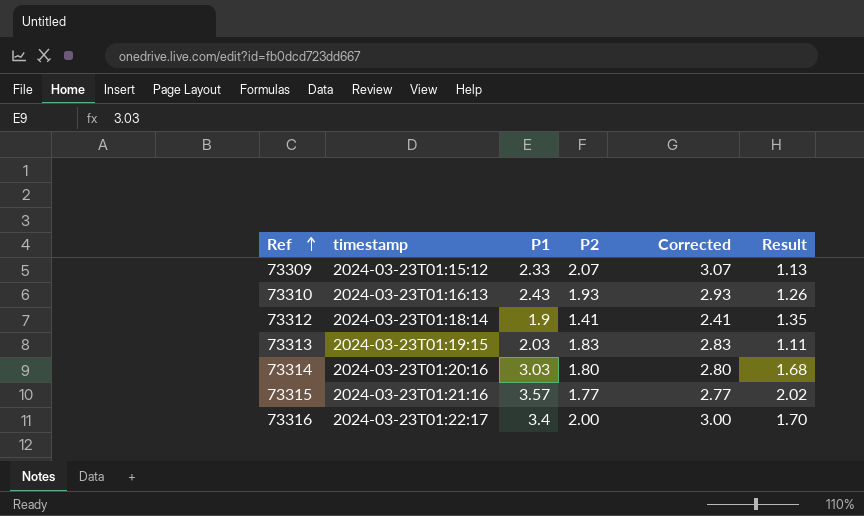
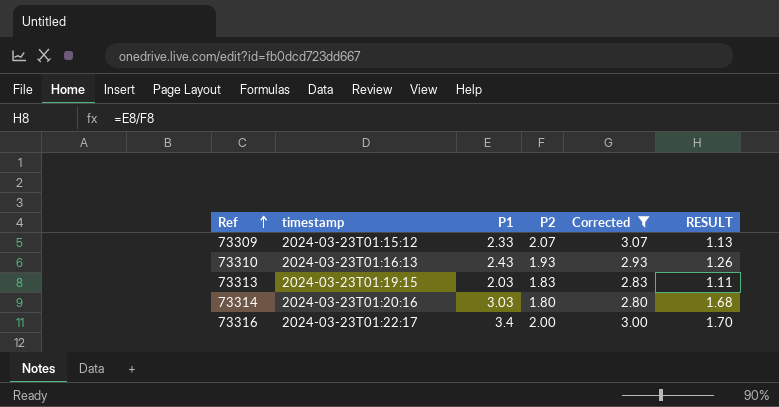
filter: none -> Corrected >= 2.80
column name: Result -> RESULT

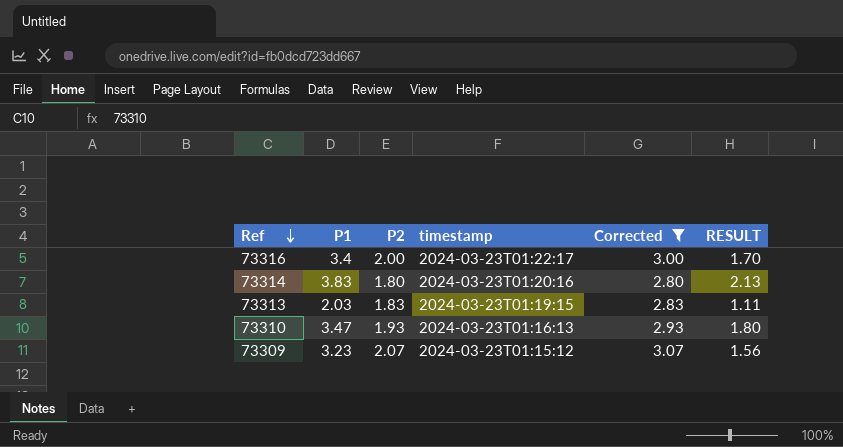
row order: Ref ascending -> Ref descending
column timestamp | position: 2 -> 4
73314 | P1: 3.03 -> 3.83
73314 | RESULT: 1.68 -> 2.13
73310 | P1: 2.43 -> 3.47
73310 | RESULT: 1.26 -> 1.80
73309 | P1: 2.33 -> 3.23
73309 | RESULT: 1.13 -> 1.56

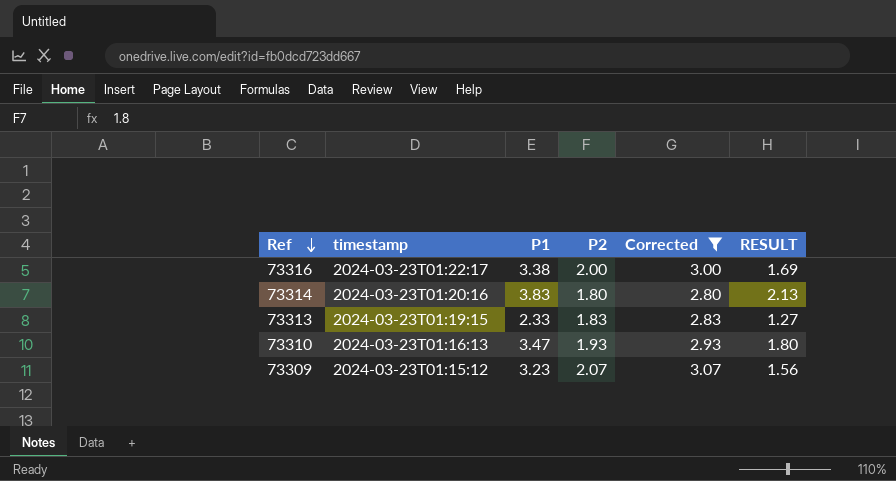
column timestamp | position: 4 -> 2
73316 | P1: 3.4 -> 3.38
73316 | RESULT: 1.70 -> 1.69
73313 | P1: 2.03 -> 2.33
73313 | RESULT: 1.11 -> 1.27

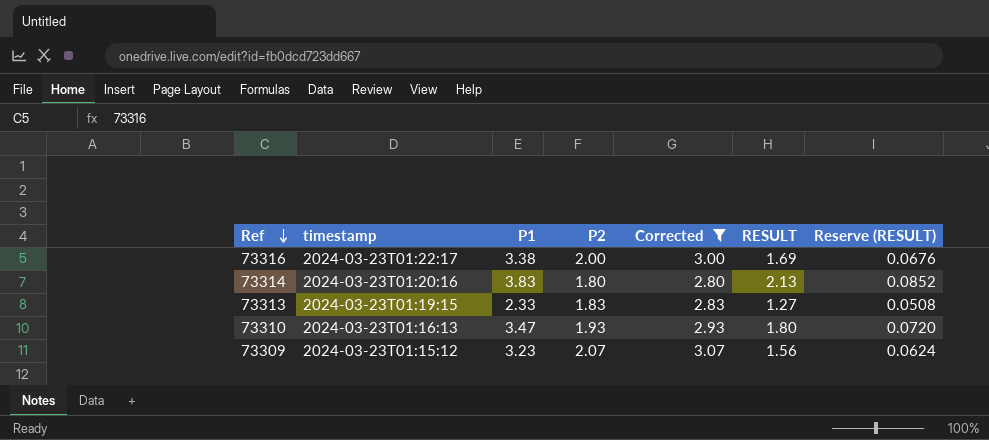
column Reserve (RESULT) | formula: none -> [RESULT] * 0.04

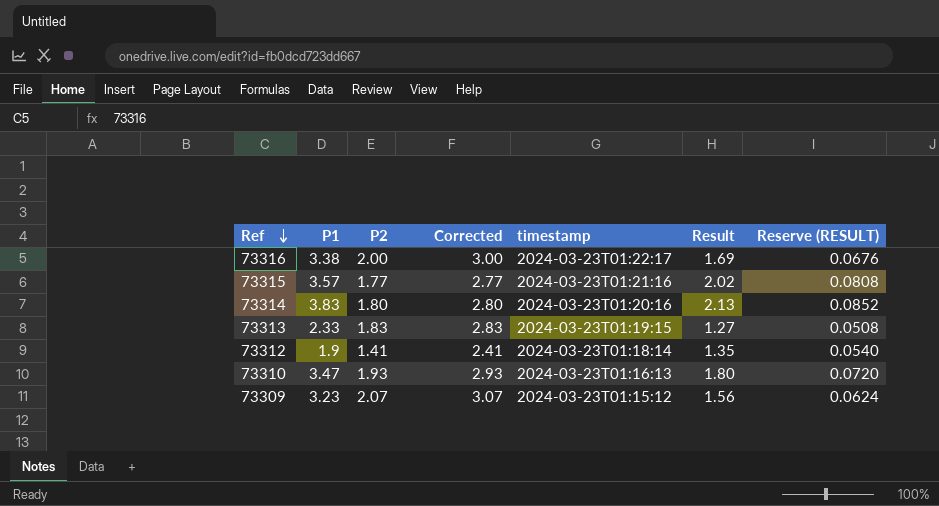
filter: Corrected >= 2.80 -> none
column timestamp | position: 2 -> 5
column name: RESULT -> Result

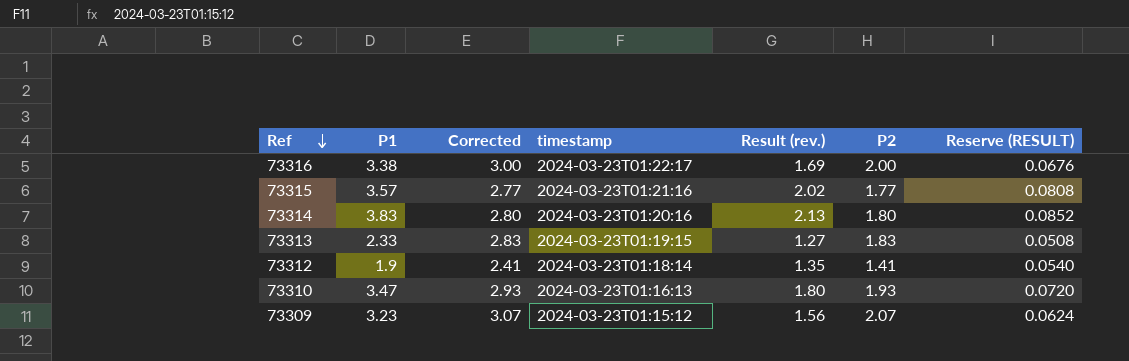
column name: Result -> Result (rev.)
column P2 | position: 3 -> 6

